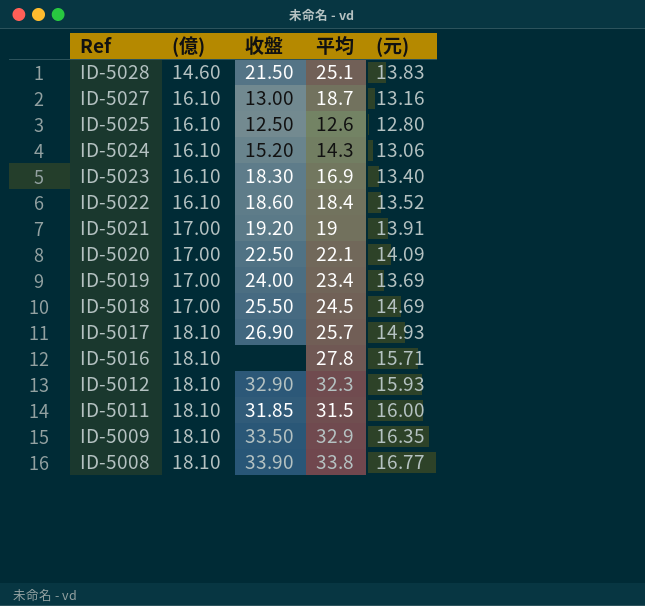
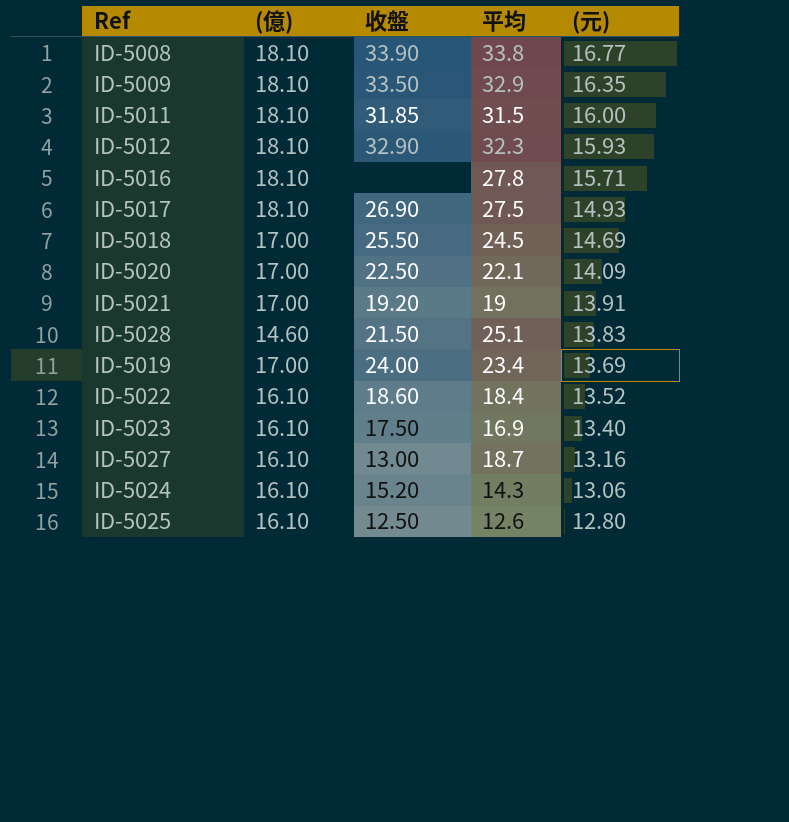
row order: Ref descending -> (元) descending
ID-5017 | 平均: 25.7 -> 27.5
ID-5023 | 收盤: 18.30 -> 17.50

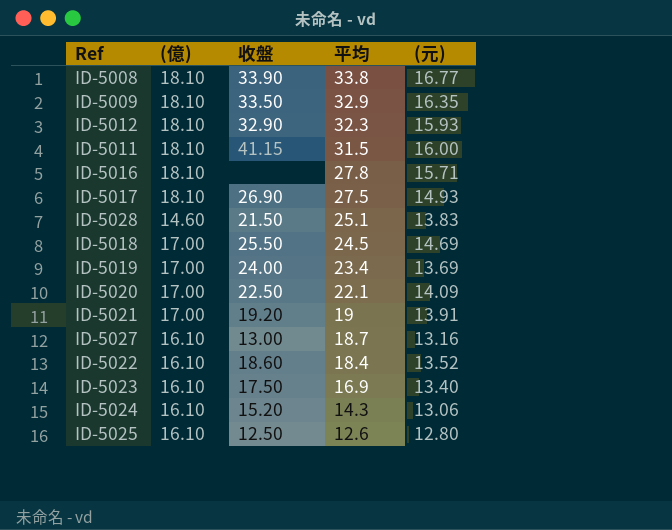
row order: (元) descending -> 平均 descending
ID-5011 | 收盤: 31.85 -> 41.15

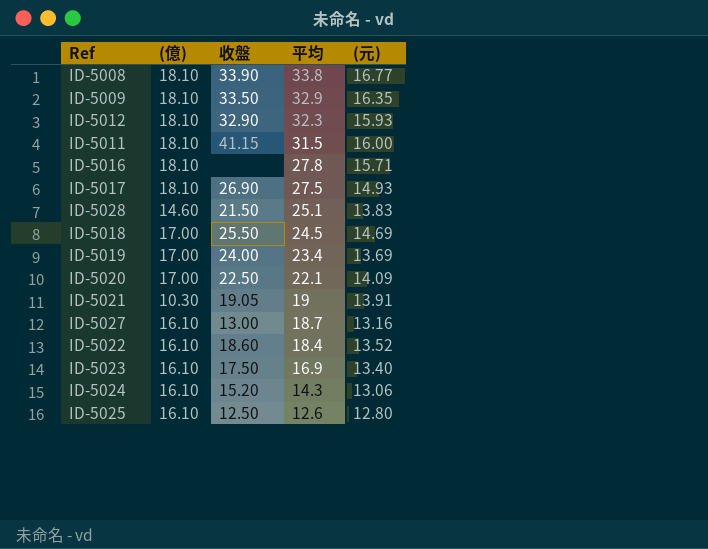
ID-5021 | (億): 17.00 -> 10.30
ID-5021 | 收盤: 19.20 -> 19.05

